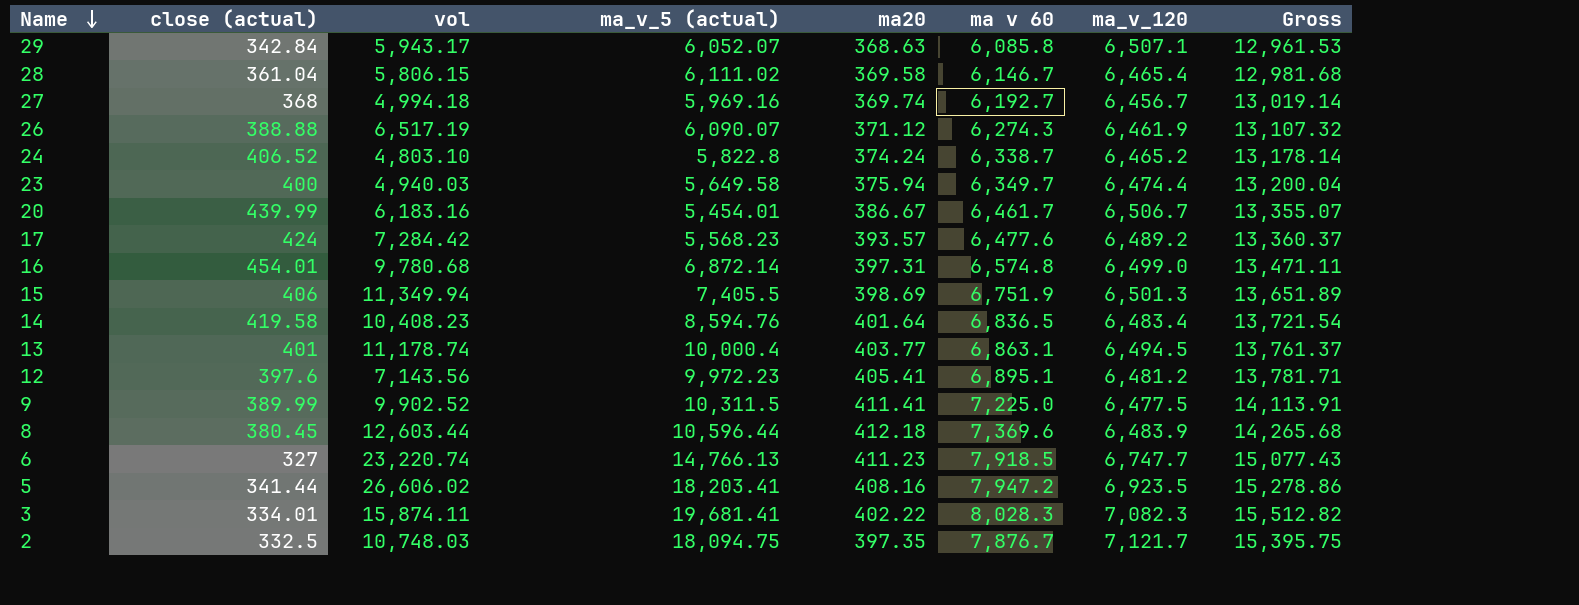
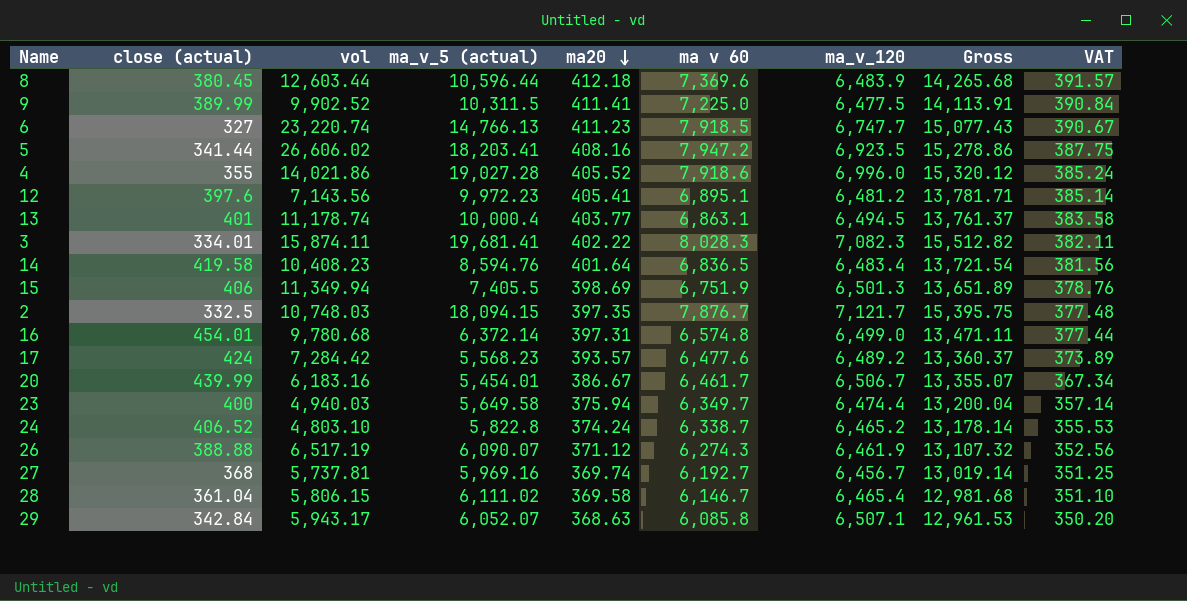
row order: Name descending -> ma20 descending
column VAT | formula: none -> [ma20] * 0.95
row 4: none -> 355 | 14,021.86 | 19,027.28 | 405.52 | 7,918.6 | 6,996.0 | 15,320.12 | 385.24
2 | ma_v_5 (actual): 18,094.75 -> 18,094.15
16 | ma_v_5 (actual): 6,872.14 -> 6,372.14
27 | vol: 4,994.18 -> 5,737.81

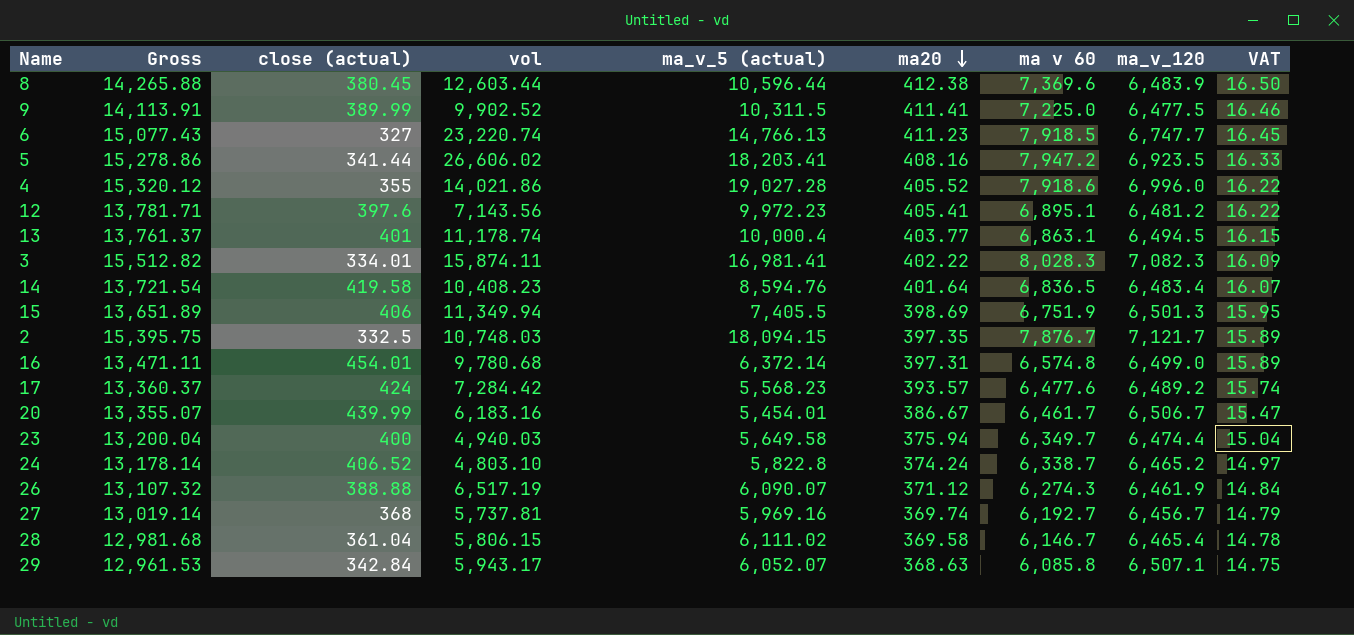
column Gross | position: 8 -> 2
column VAT | formula: [ma20] * 0.95 -> [ma20] * 0.04
8 | Gross: 14,265.68 -> 14,265.88
8 | ma20: 412.18 -> 412.38
3 | ma_v_5 (actual): 19,681.41 -> 16,981.41

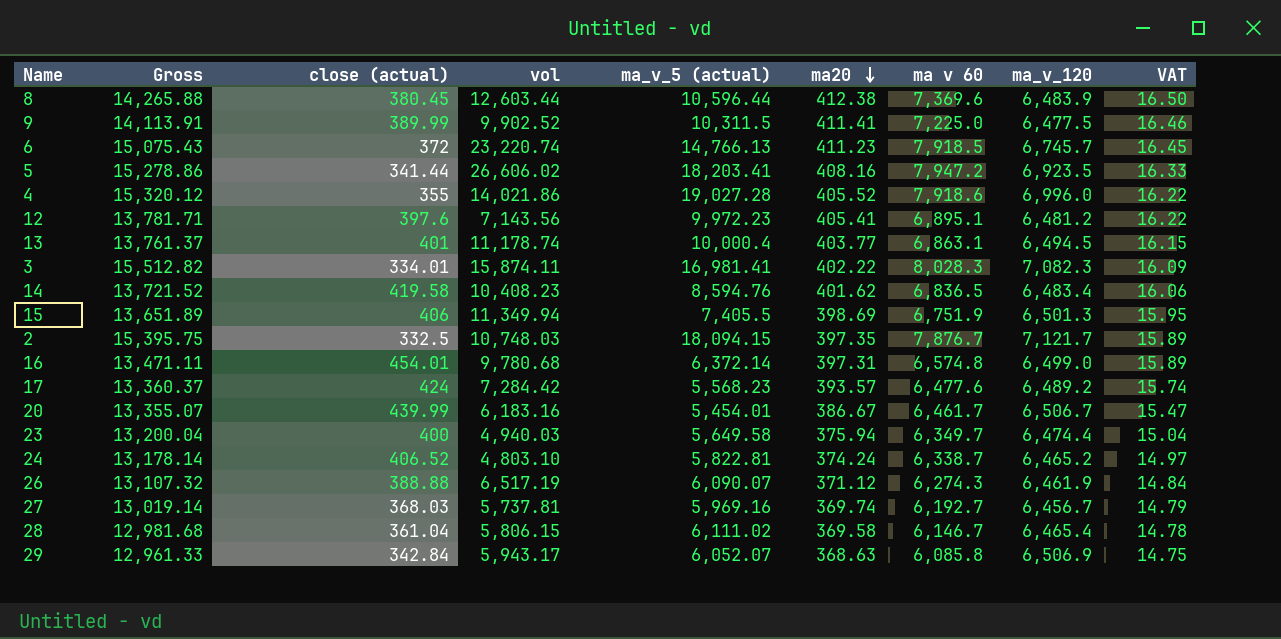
6 | Gross: 15,077.43 -> 15,075.43
6 | close (actual): 327 -> 372
6 | ma_v_120: 6,747.7 -> 6,745.7
14 | Gross: 13,721.54 -> 13,721.52
14 | ma20: 401.64 -> 401.62
14 | VAT: 16.07 -> 16.06
24 | ma_v_5 (actual): 5,822.8 -> 5,822.81
27 | close (actual): 368 -> 368.03
29 | Gross: 12,961.53 -> 12,961.33
29 | ma_v_120: 6,507.1 -> 6,506.9

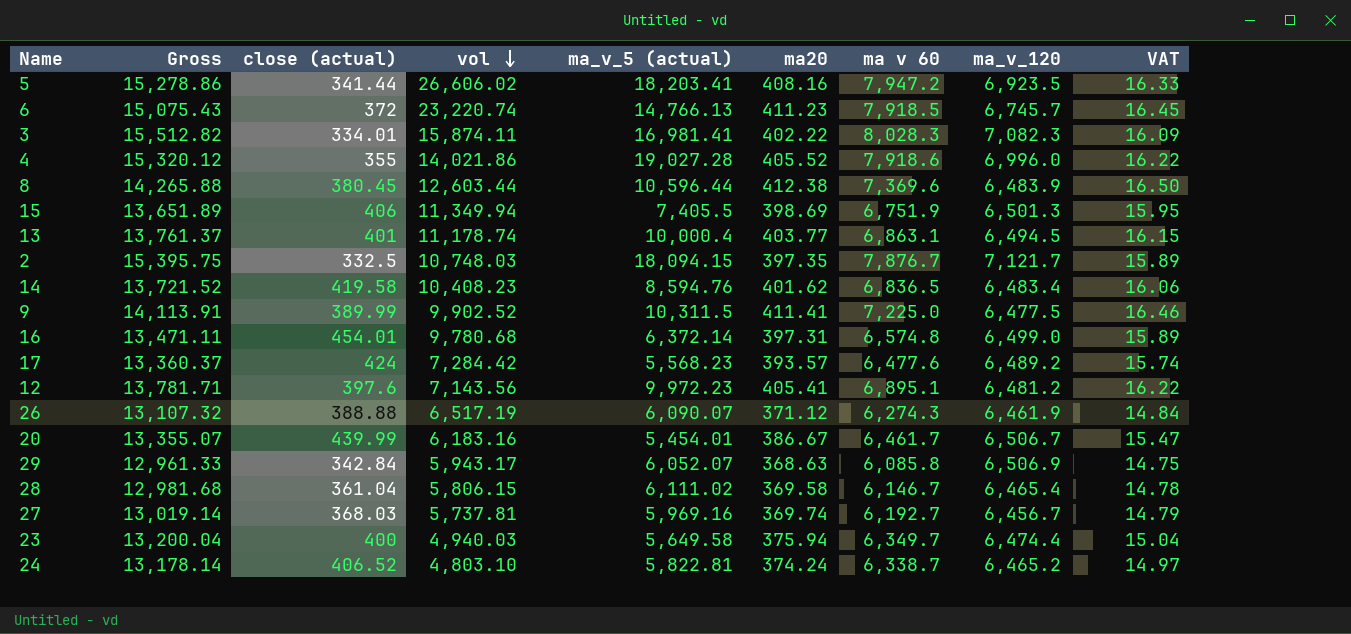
row order: ma20 descending -> vol descending

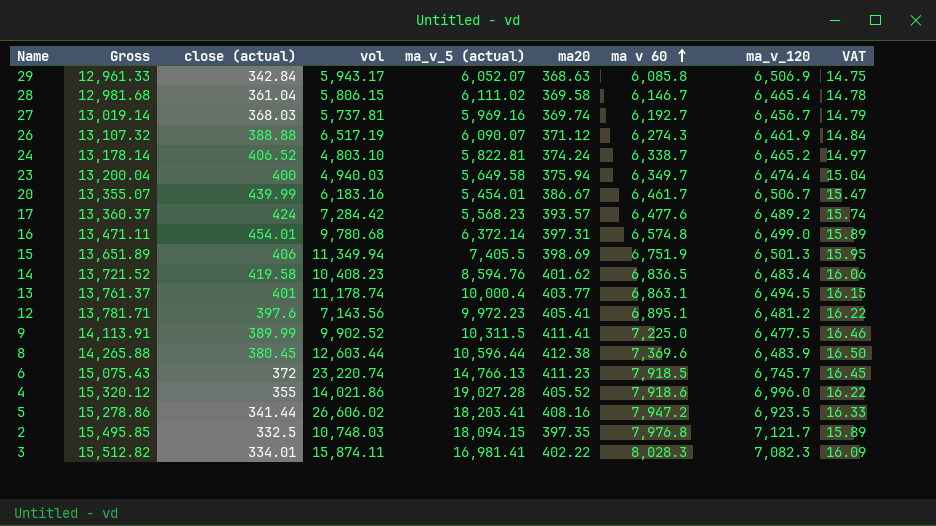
row order: vol descending -> ma v 60 ascending
2 | Gross: 15,395.75 -> 15,495.85
2 | ma v 60: 7,876.7 -> 7,976.8

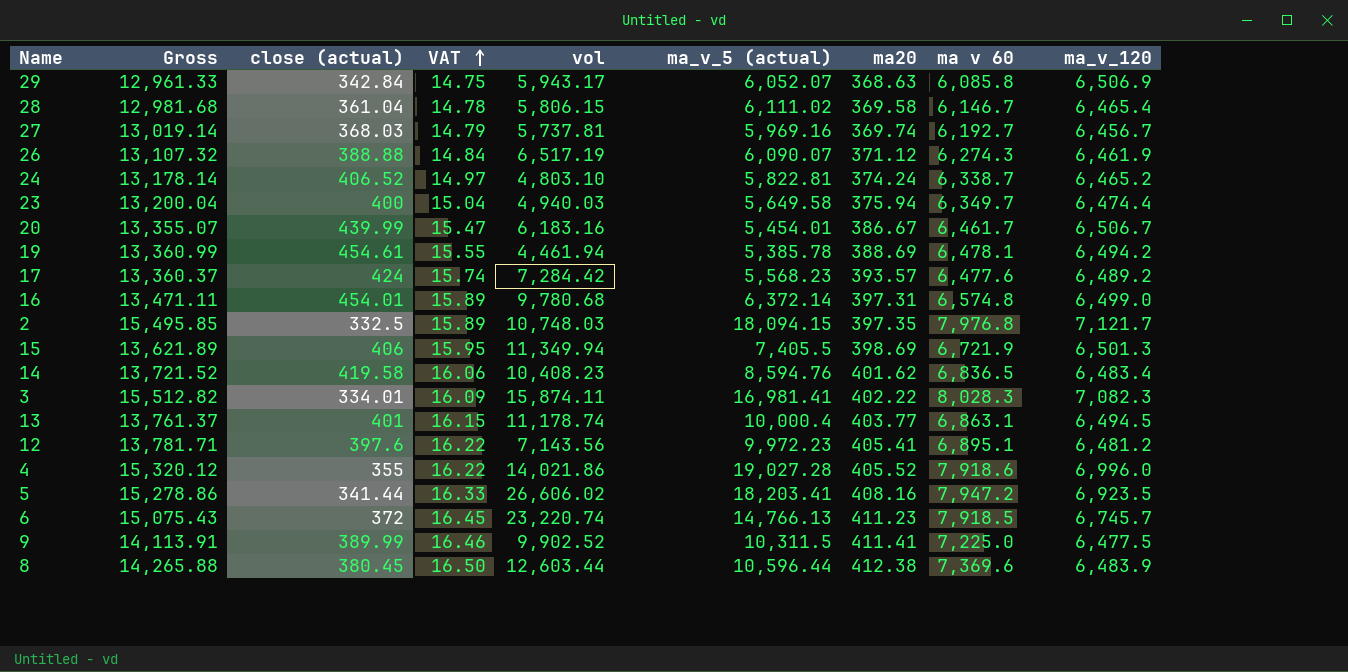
row order: ma v 60 ascending -> VAT ascending
column VAT | position: 9 -> 4
row 19: none -> 13,360.99 | 454.61 | 15.55 | 4,461.94 | 5,385.78 | 388.69 | 6,478.1 | 6,494.2
15 | Gross: 13,651.89 -> 13,621.89
15 | ma v 60: 6,751.9 -> 6,721.9

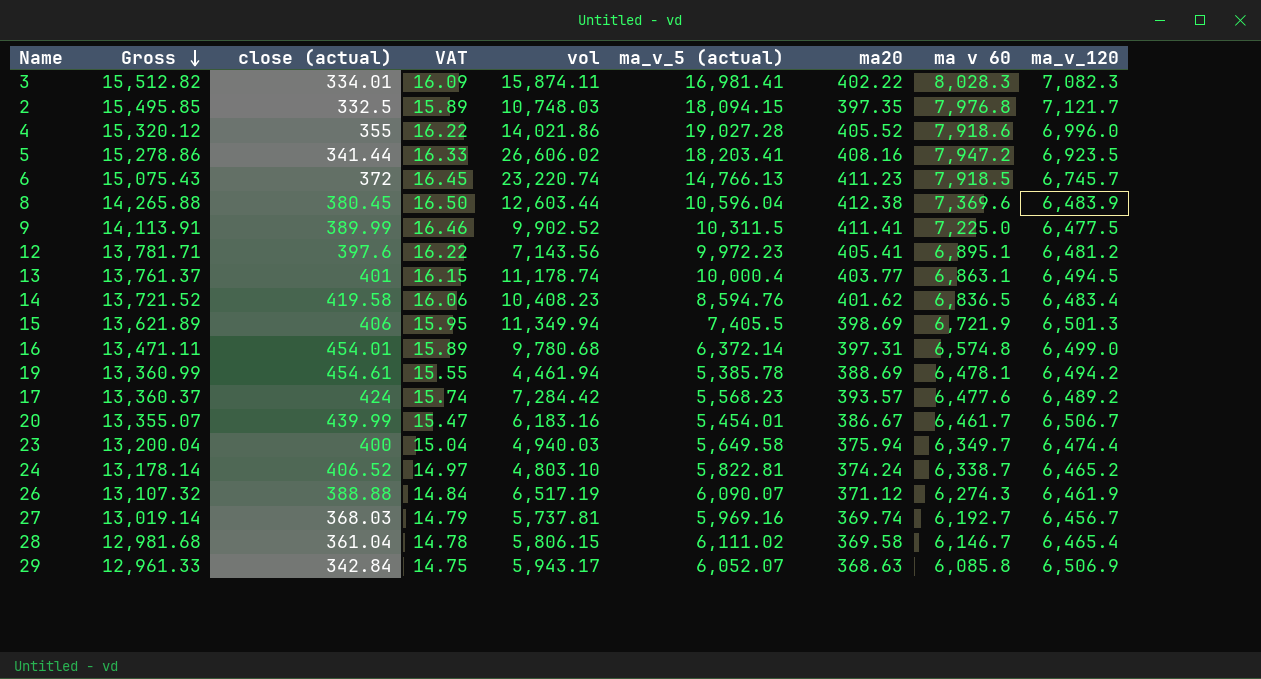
row order: VAT ascending -> Gross descending
8 | ma_v_5 (actual): 10,596.44 -> 10,596.04

